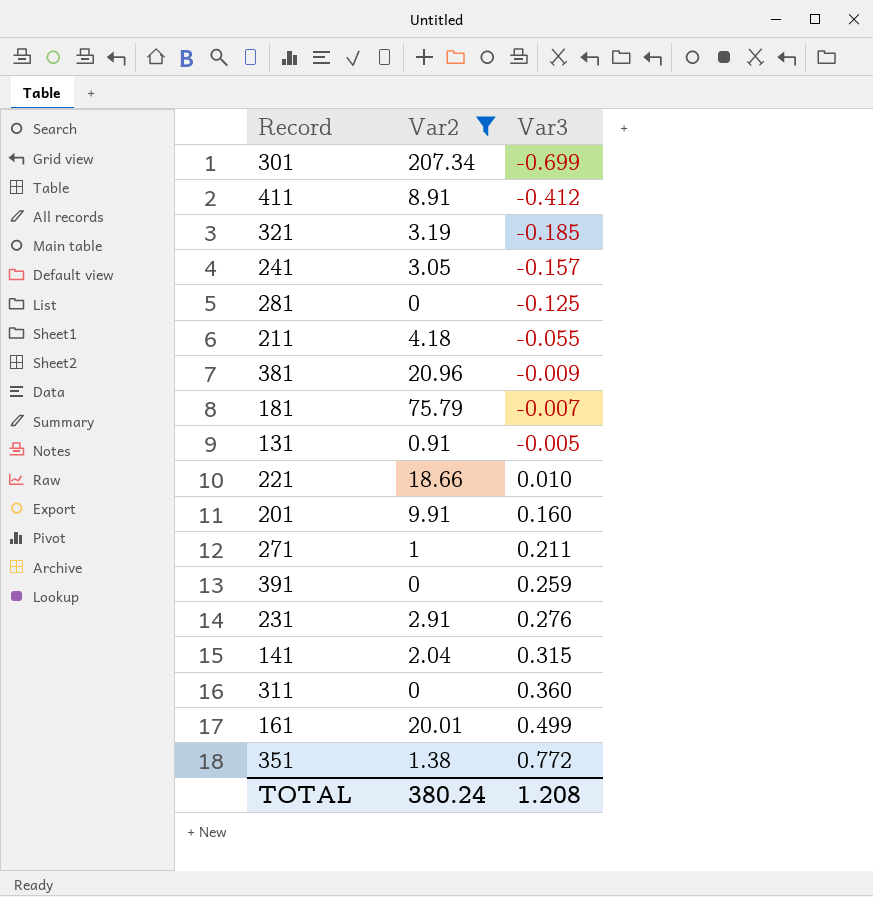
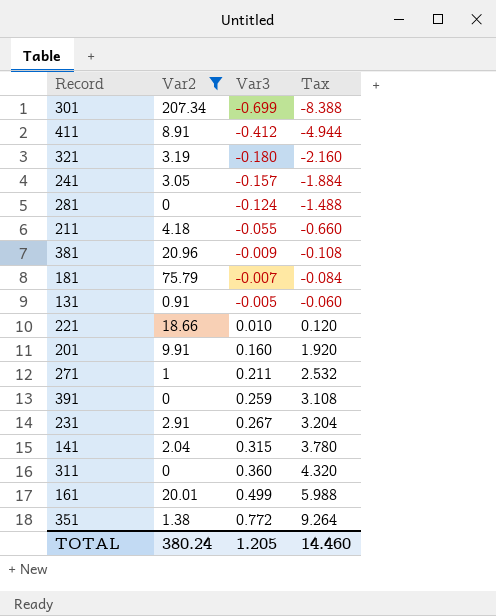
column Tax | formula: none -> [Var3] * 12
321 | Var3: -0.185 -> -0.180
281 | Var3: -0.125 -> -0.124
231 | Var3: 0.276 -> 0.267
TOTAL | Var3: 1.208 -> 1.205

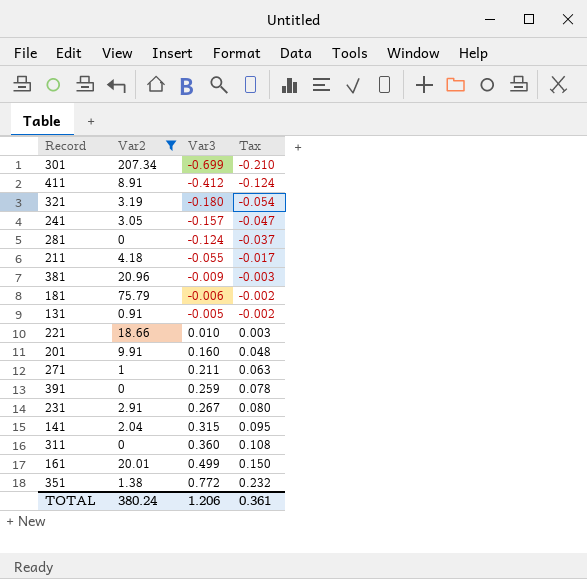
column Tax | formula: [Var3] * 12 -> [Var3] * 0.3
181 | Var3: -0.007 -> -0.006
TOTAL | Var3: 1.205 -> 1.206
TOTAL | Tax: 14.460 -> 0.361

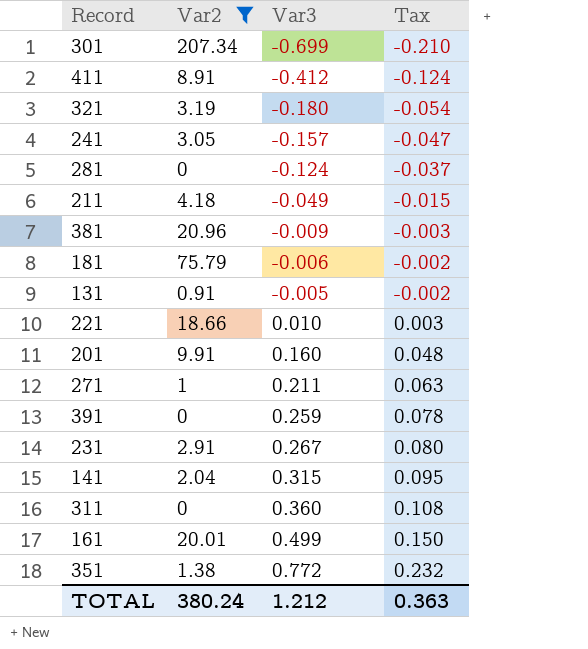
211 | Var3: -0.055 -> -0.049
211 | Tax: -0.017 -> -0.015
TOTAL | Var3: 1.206 -> 1.212
TOTAL | Tax: 0.361 -> 0.363

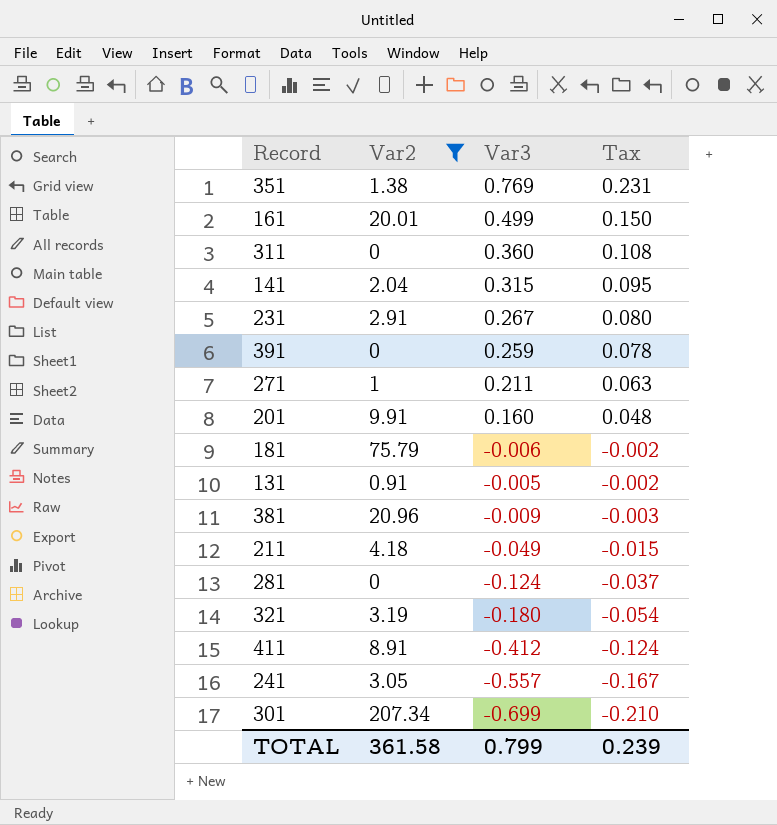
row order: Var3 ascending -> Tax descending
row 221: 18.66 | 0.010 | 0.003 -> none
351 | Var3: 0.772 -> 0.769
351 | Tax: 0.232 -> 0.231
241 | Var3: -0.157 -> -0.557
241 | Tax: -0.047 -> -0.167
TOTAL | Var2: 380.24 -> 361.58
TOTAL | Var3: 1.212 -> 0.799
TOTAL | Tax: 0.363 -> 0.239

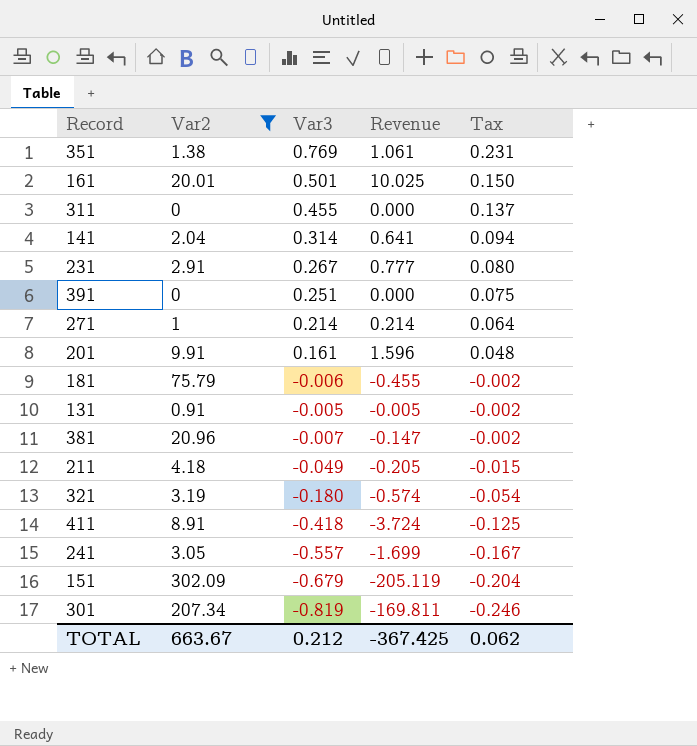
column Revenue | formula: none -> [Var2] * [Var3]
row 281: 0 | -0.124 | -0.037 -> none
161 | Var3: 0.499 -> 0.501
311 | Var3: 0.360 -> 0.455
311 | Tax: 0.108 -> 0.137
141 | Var3: 0.315 -> 0.314
141 | Tax: 0.095 -> 0.094
391 | Var3: 0.259 -> 0.251
391 | Tax: 0.078 -> 0.075
271 | Var3: 0.211 -> 0.214
271 | Tax: 0.063 -> 0.064
201 | Var3: 0.160 -> 0.161
381 | Var3: -0.009 -> -0.007
381 | Tax: -0.003 -> -0.002
411 | Var3: -0.412 -> -0.418
411 | Tax: -0.124 -> -0.125
row 151: none -> 302.09 | -0.679 | -205.119 | -0.204
301 | Var3: -0.699 -> -0.819
301 | Tax: -0.210 -> -0.246
TOTAL | Var2: 361.58 -> 663.67
TOTAL | Var3: 0.799 -> 0.212
TOTAL | Tax: 0.239 -> 0.062

